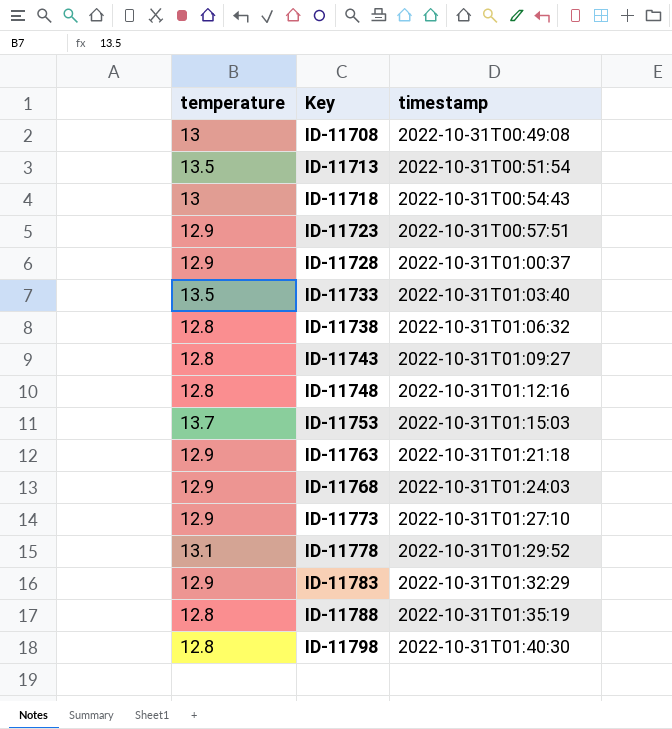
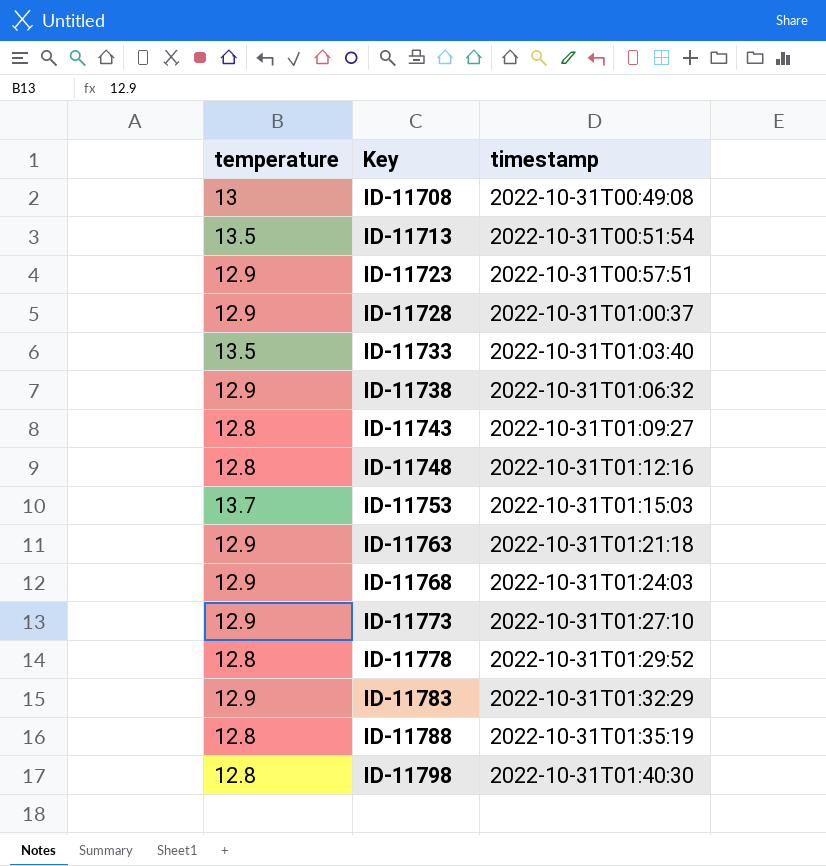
row ID-11718: 13 | 2022-10-31T00:54:43 -> none
ID-11738 | temperature: 12.8 -> 12.9
ID-11778 | temperature: 13.1 -> 12.8

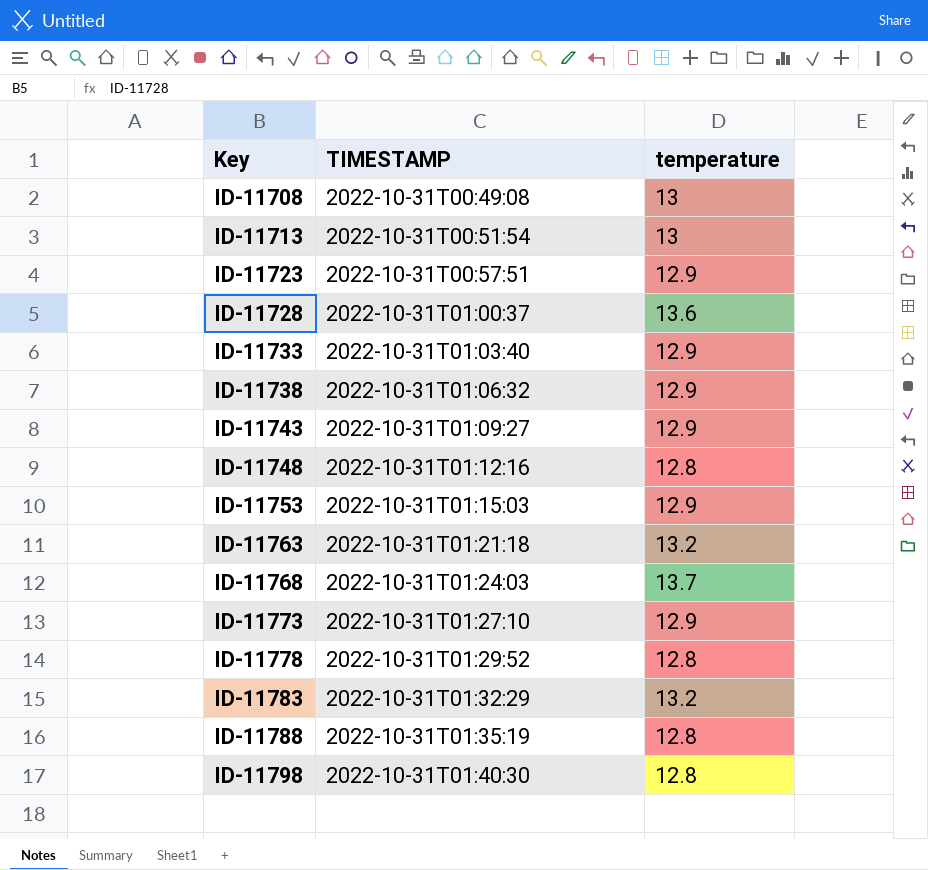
column name: timestamp -> TIMESTAMP
column temperature | position: 1 -> 3
ID-11713 | temperature: 13.5 -> 13
ID-11728 | temperature: 12.9 -> 13.6
ID-11733 | temperature: 13.5 -> 12.9
ID-11743 | temperature: 12.8 -> 12.9
ID-11753 | temperature: 13.7 -> 12.9
ID-11763 | temperature: 12.9 -> 13.2
ID-11768 | temperature: 12.9 -> 13.7
ID-11783 | temperature: 12.9 -> 13.2

